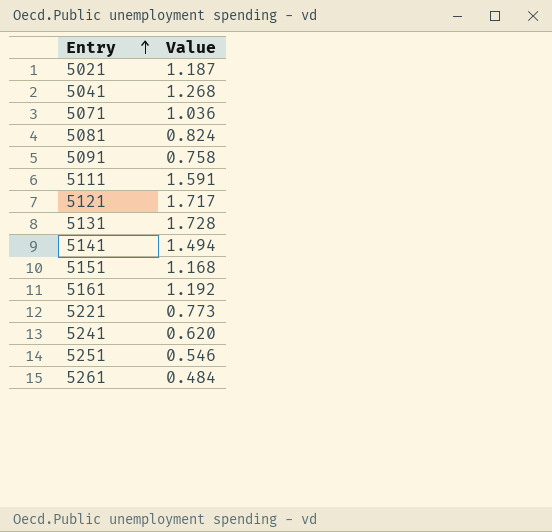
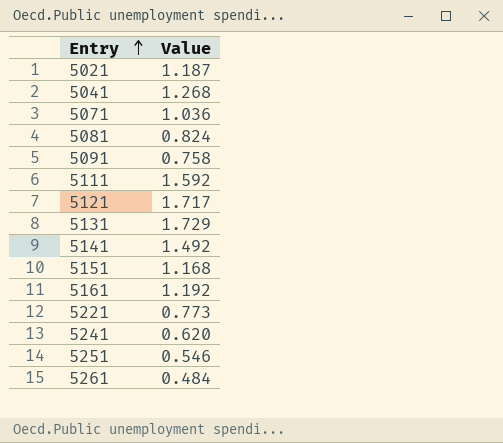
5111 | Value: 1.591 -> 1.592
5131 | Value: 1.728 -> 1.729
5141 | Value: 1.494 -> 1.492

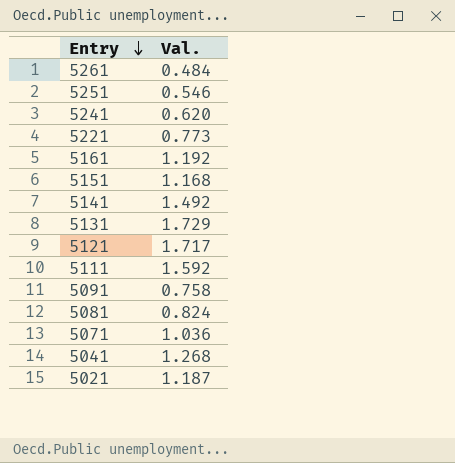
row order: Entry ascending -> Entry descending
column name: Value -> Val.

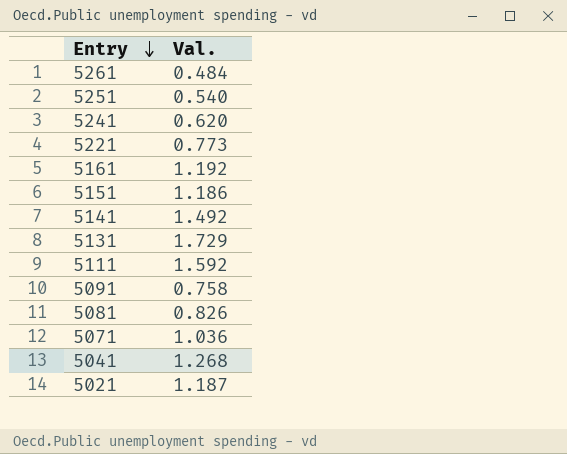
row 5121: 1.717 -> none
5251 | Val.: 0.546 -> 0.540
5151 | Val.: 1.168 -> 1.186
5081 | Val.: 0.824 -> 0.826

